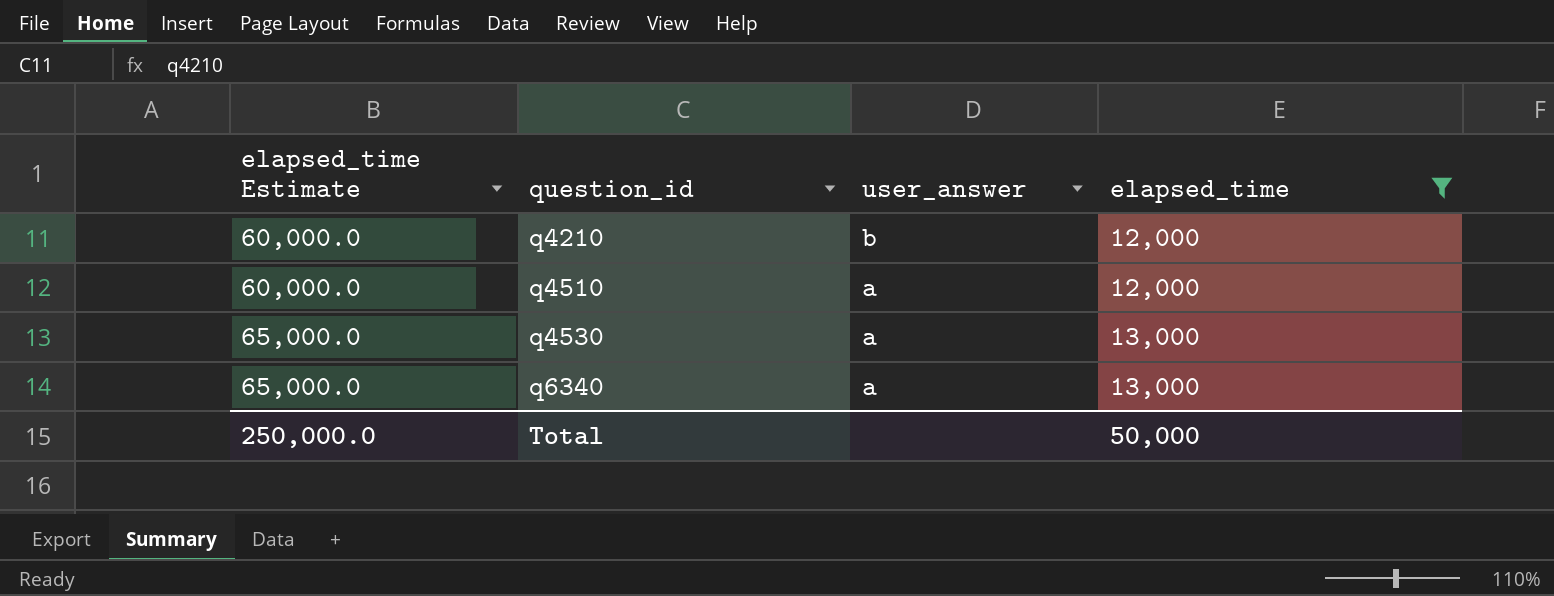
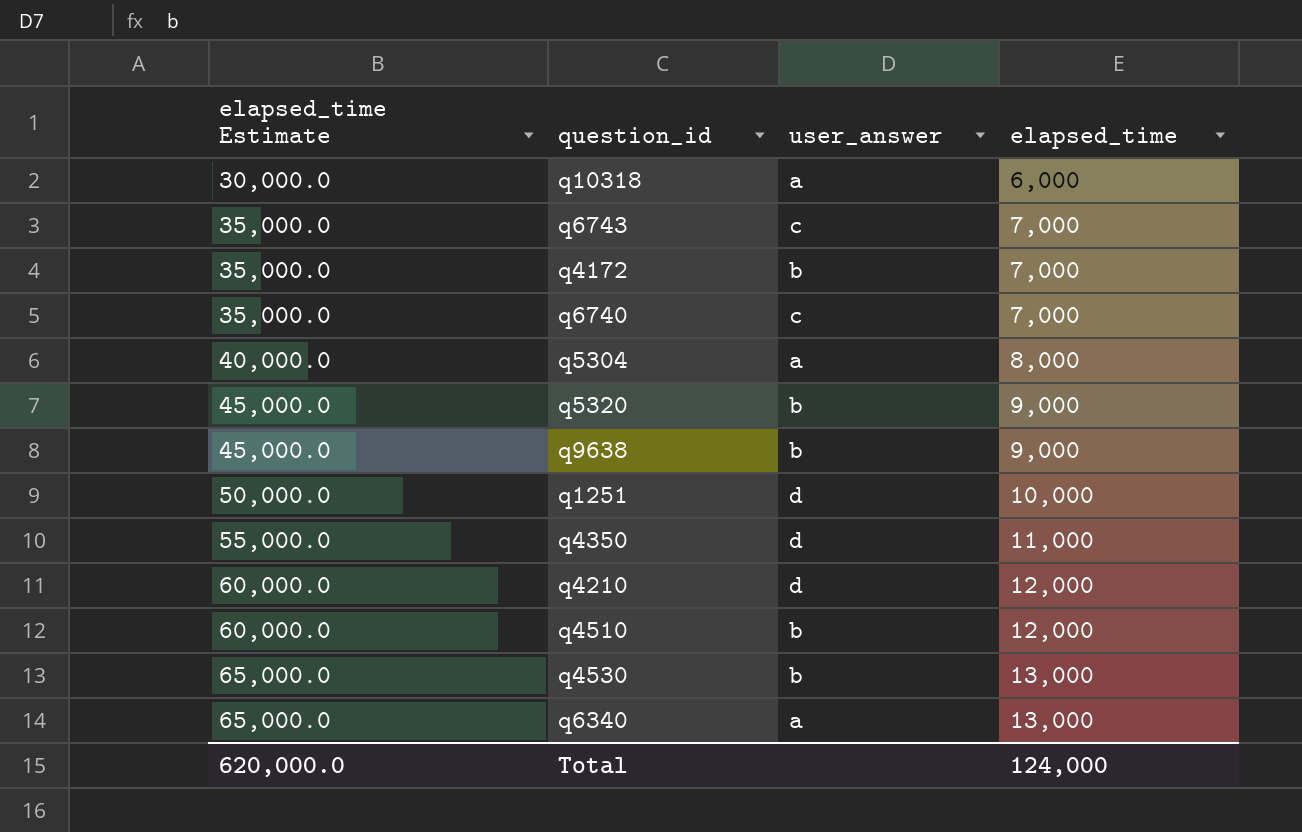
filter: elapsed_time >= 12,000 -> none
q4210 | user_answer: b -> d
q4510 | user_answer: a -> b
q4530 | user_answer: a -> b
Total | elapsed_time Estimate: 250,000.0 -> 620,000.0
Total | elapsed_time: 50,000 -> 124,000

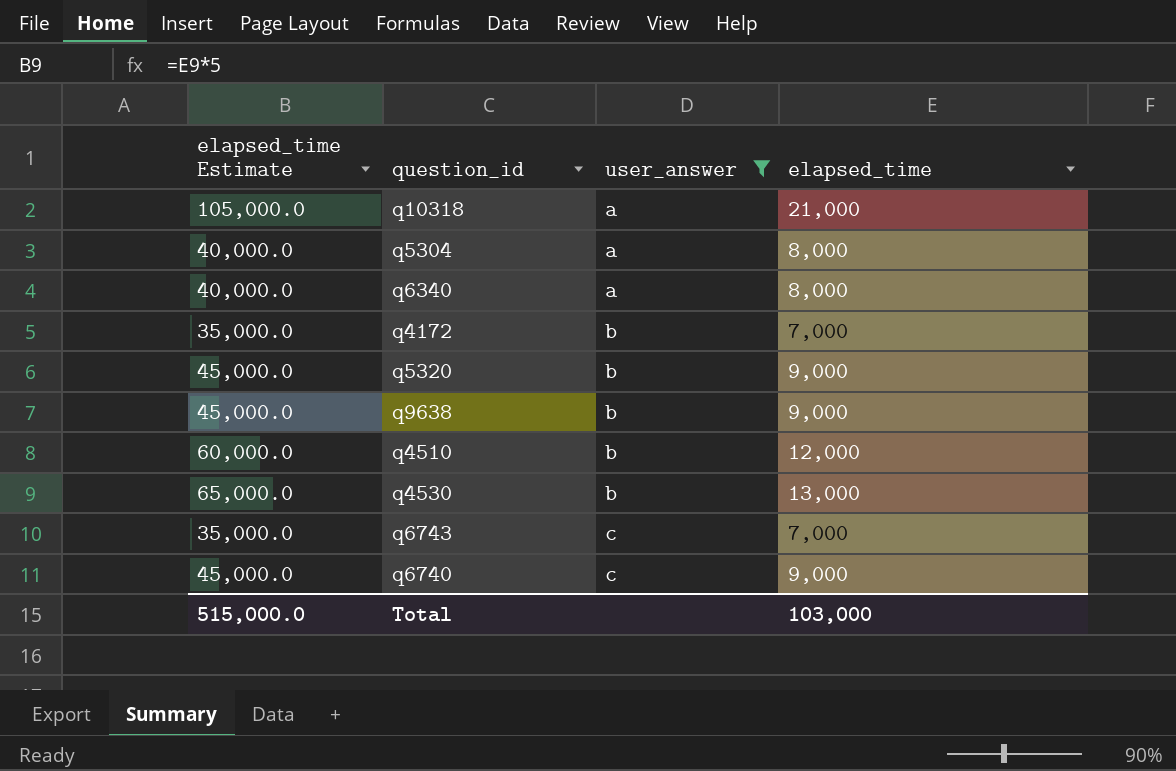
filter: none -> user_answer != d
row order: elapsed_time Estimate ascending -> user_answer ascending
q10318 | elapsed_time Estimate: 30,000.0 -> 105,000.0
q10318 | elapsed_time: 6,000 -> 21,000
q6340 | elapsed_time Estimate: 65,000.0 -> 40,000.0
q6340 | elapsed_time: 13,000 -> 8,000
q6740 | elapsed_time Estimate: 35,000.0 -> 45,000.0
q6740 | elapsed_time: 7,000 -> 9,000
Total | elapsed_time Estimate: 620,000.0 -> 515,000.0
Total | elapsed_time: 124,000 -> 103,000

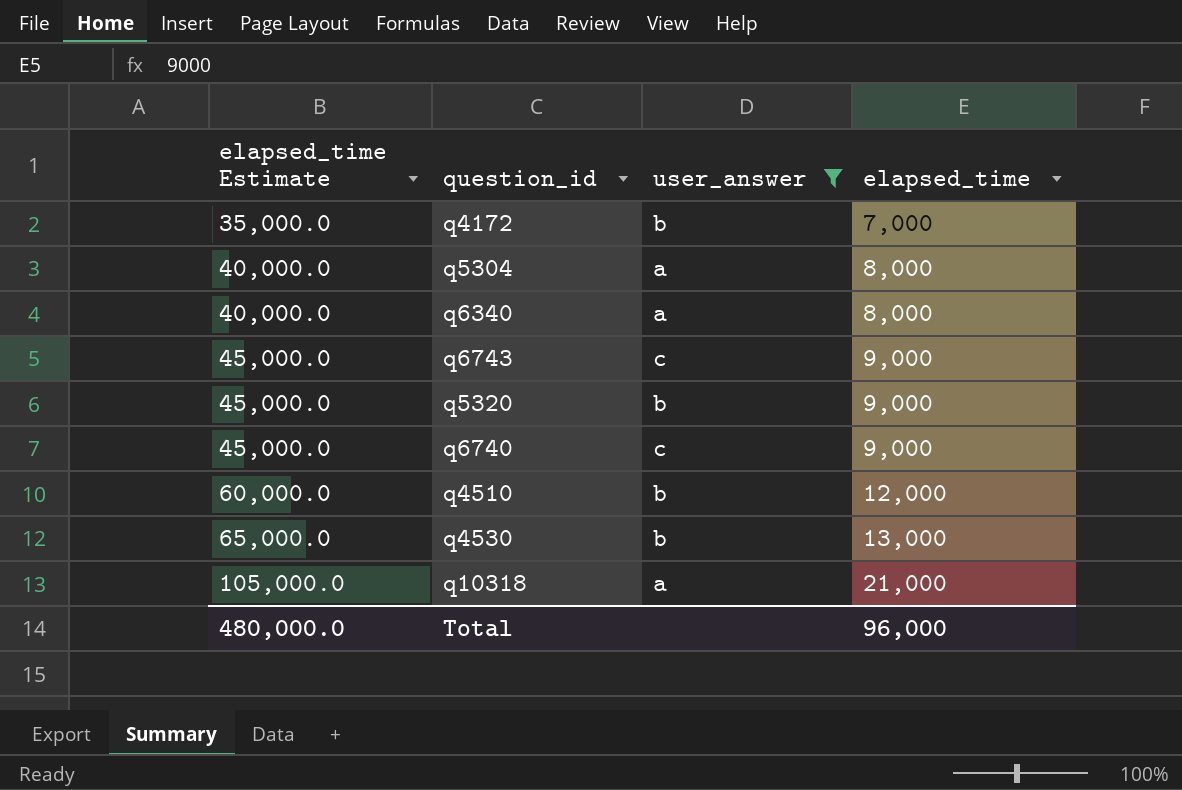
row order: user_answer ascending -> elapsed_time Estimate ascending
row q9638: 45,000.0 | b | 9,000 -> none
q6743 | elapsed_time Estimate: 35,000.0 -> 45,000.0
q6743 | elapsed_time: 7,000 -> 9,000
Total | elapsed_time Estimate: 515,000.0 -> 480,000.0
Total | elapsed_time: 103,000 -> 96,000

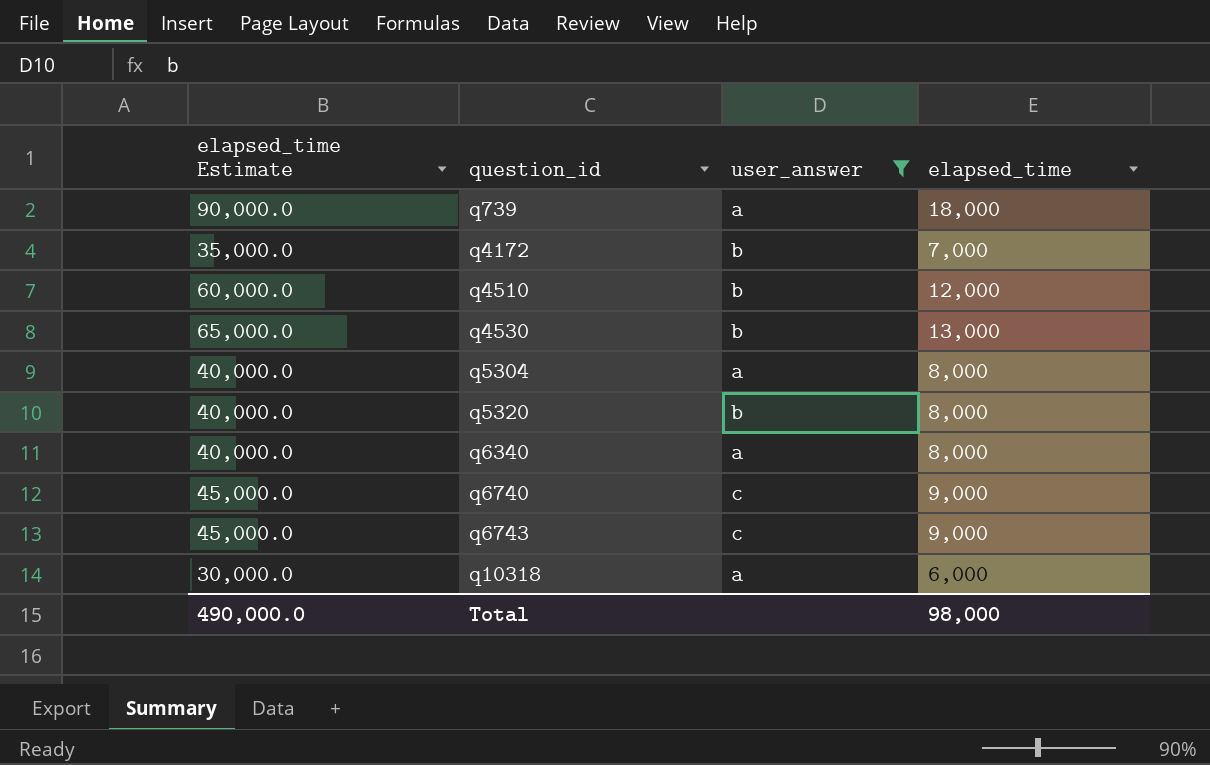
row order: elapsed_time Estimate ascending -> question_id ascending
row q739: none -> 90,000.0 | a | 18,000
q5320 | elapsed_time Estimate: 45,000.0 -> 40,000.0
q5320 | elapsed_time: 9,000 -> 8,000
q10318 | elapsed_time Estimate: 105,000.0 -> 30,000.0
q10318 | elapsed_time: 21,000 -> 6,000
Total | elapsed_time Estimate: 480,000.0 -> 490,000.0
Total | elapsed_time: 96,000 -> 98,000

